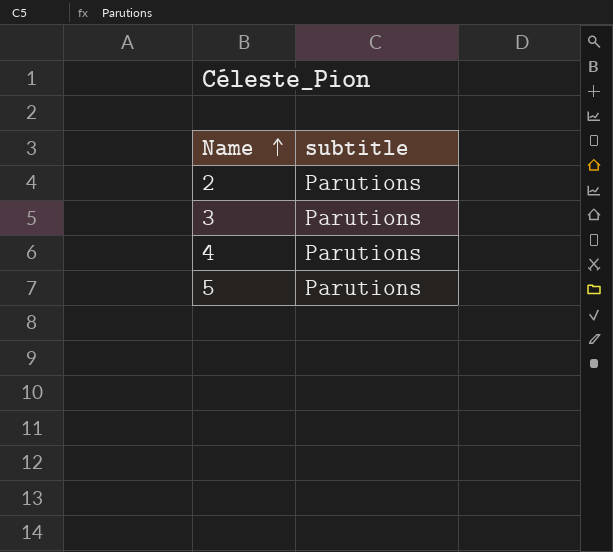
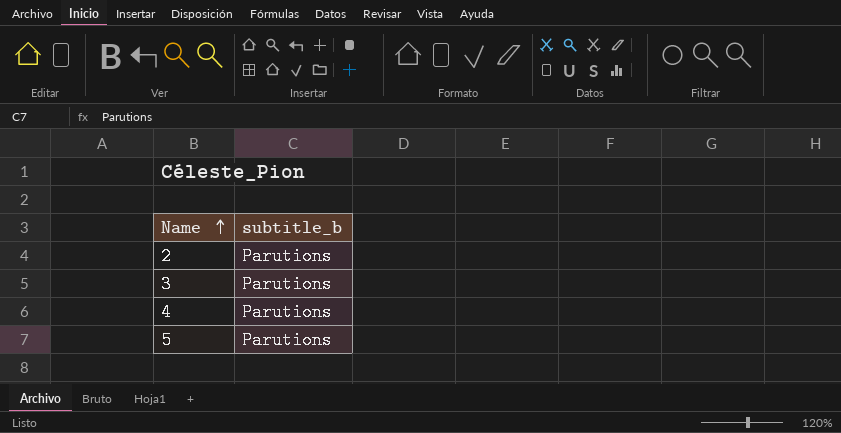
column name: subtitle -> subtitle_b

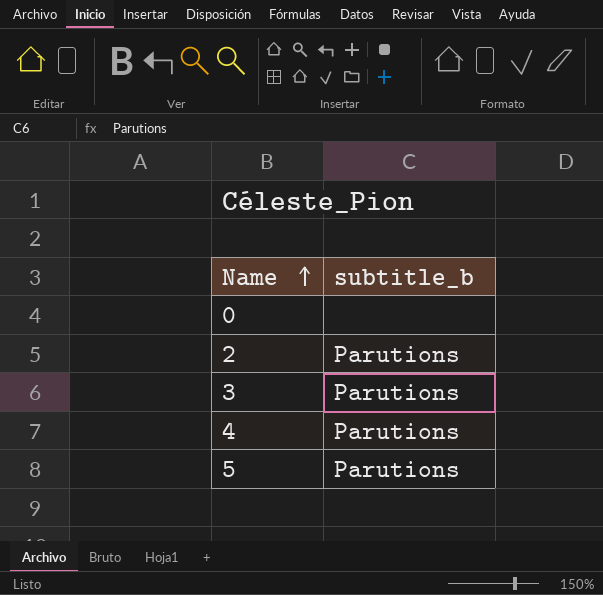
row 0: none -> none

